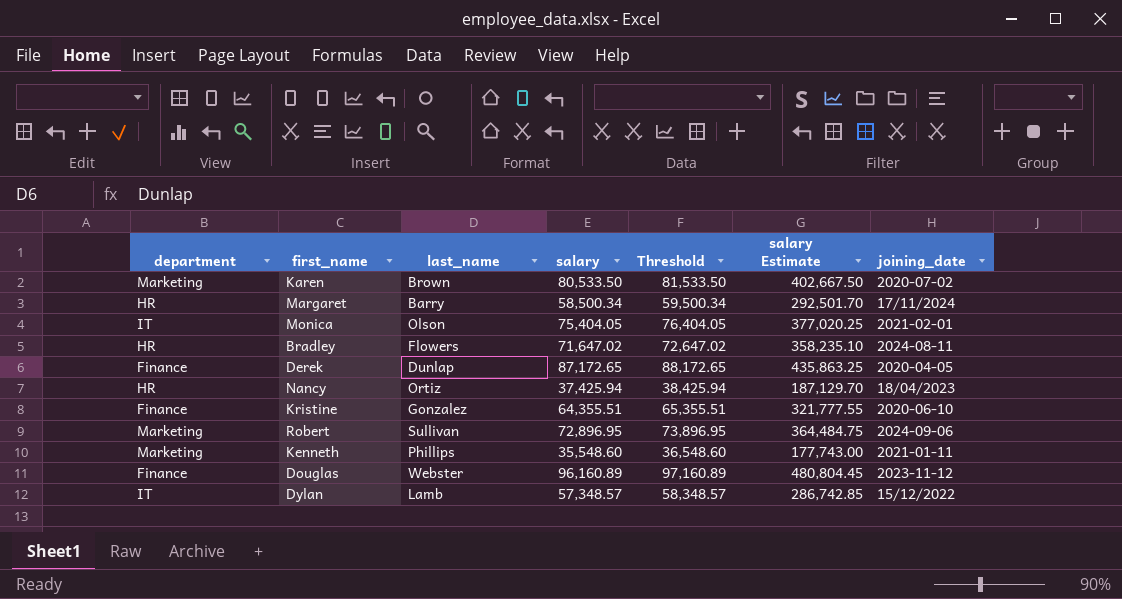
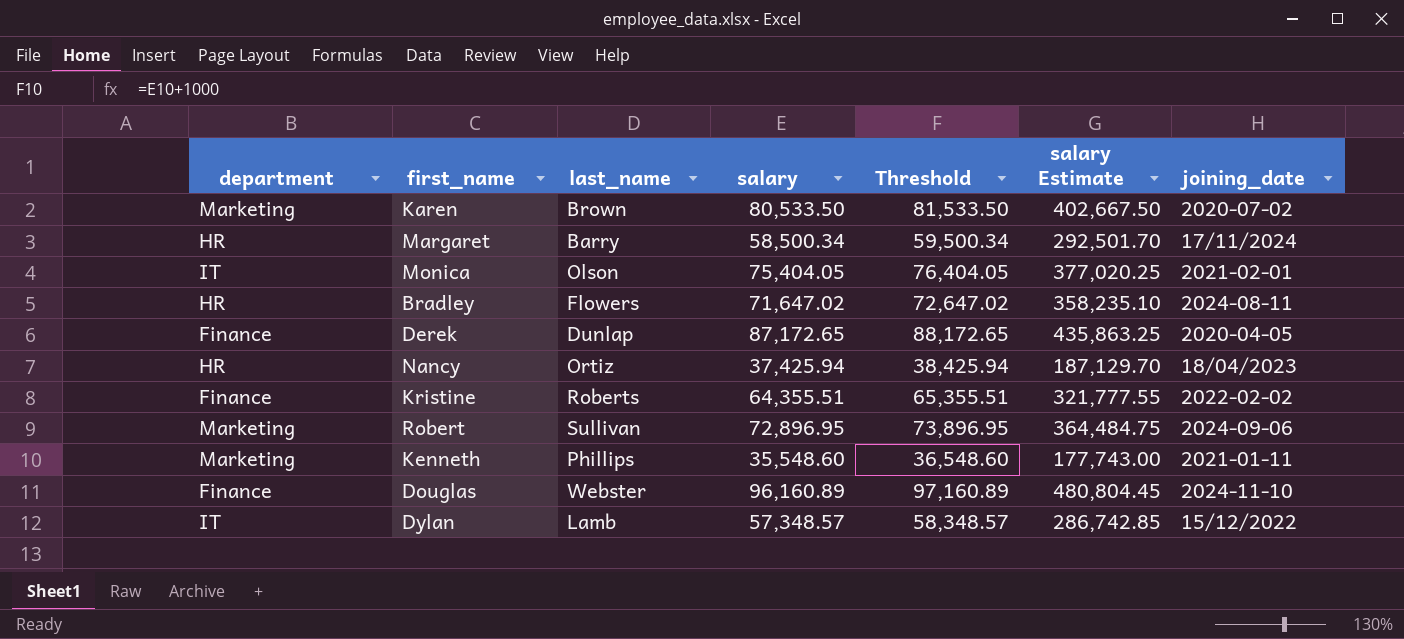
Kristine | last_name: Gonzalez -> Roberts
Kristine | joining_date: 2020-06-10 -> 2022-02-02
Douglas | joining_date: 2023-11-12 -> 2024-11-10

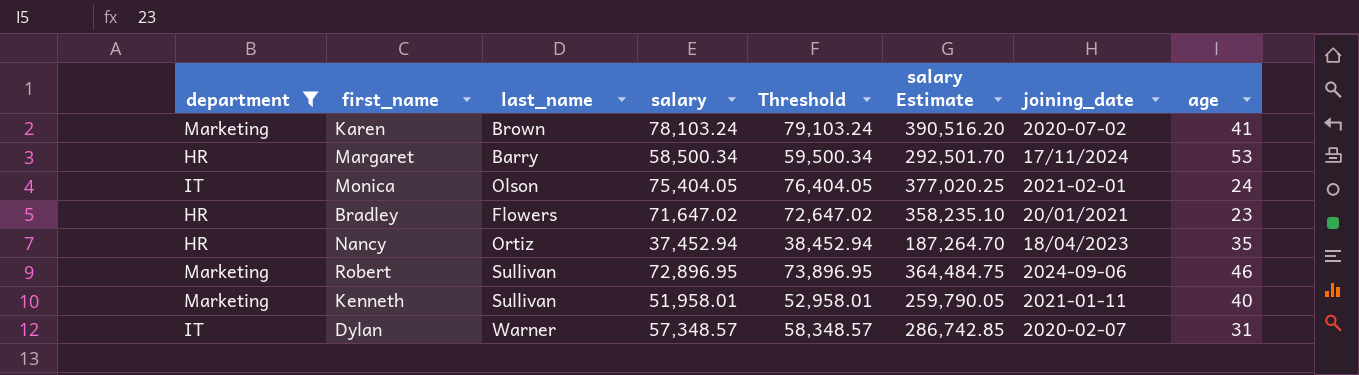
filter: none -> department != Finance
column age | position: none -> 8
Karen | salary: 80,533.50 -> 78,103.24
Karen | Threshold: 81,533.50 -> 79,103.24
Karen | salary Estimate: 402,667.50 -> 390,516.20
Bradley | joining_date: 2024-08-11 -> 20/01/2021
Nancy | salary: 37,425.94 -> 37,452.94
Nancy | Threshold: 38,425.94 -> 38,452.94
Nancy | salary Estimate: 187,129.70 -> 187,264.70
Kenneth | last_name: Phillips -> Sullivan
Kenneth | salary: 35,548.60 -> 51,958.01
Kenneth | Threshold: 36,548.60 -> 52,958.01
Kenneth | salary Estimate: 177,743.00 -> 259,790.05
Dylan | last_name: Lamb -> Warner
Dylan | joining_date: 15/12/2022 -> 2020-02-07

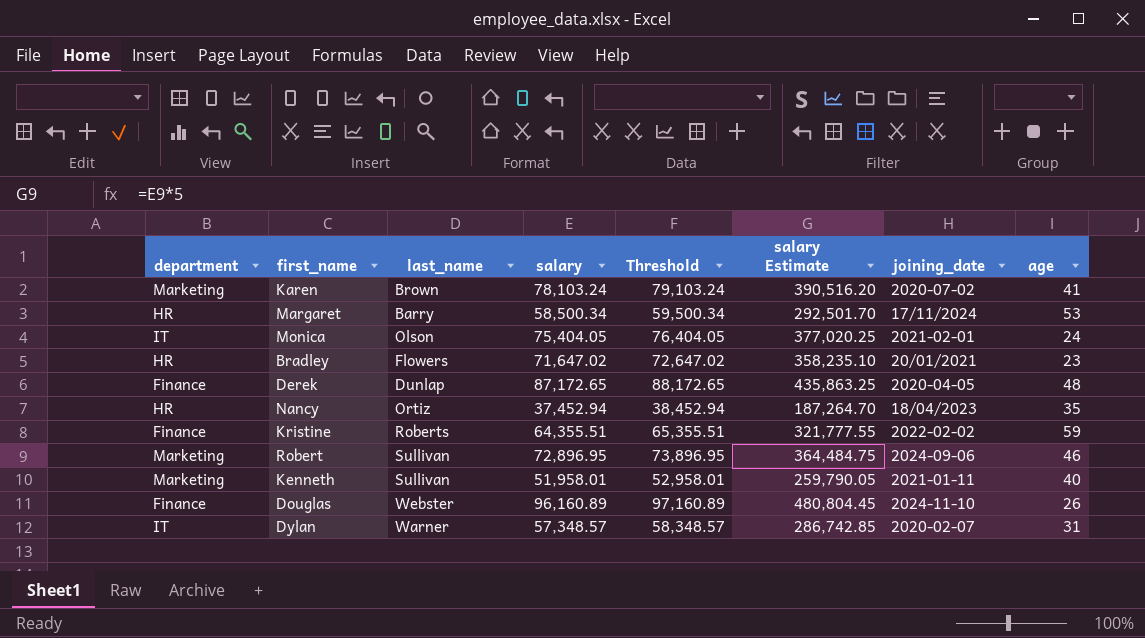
filter: department != Finance -> none

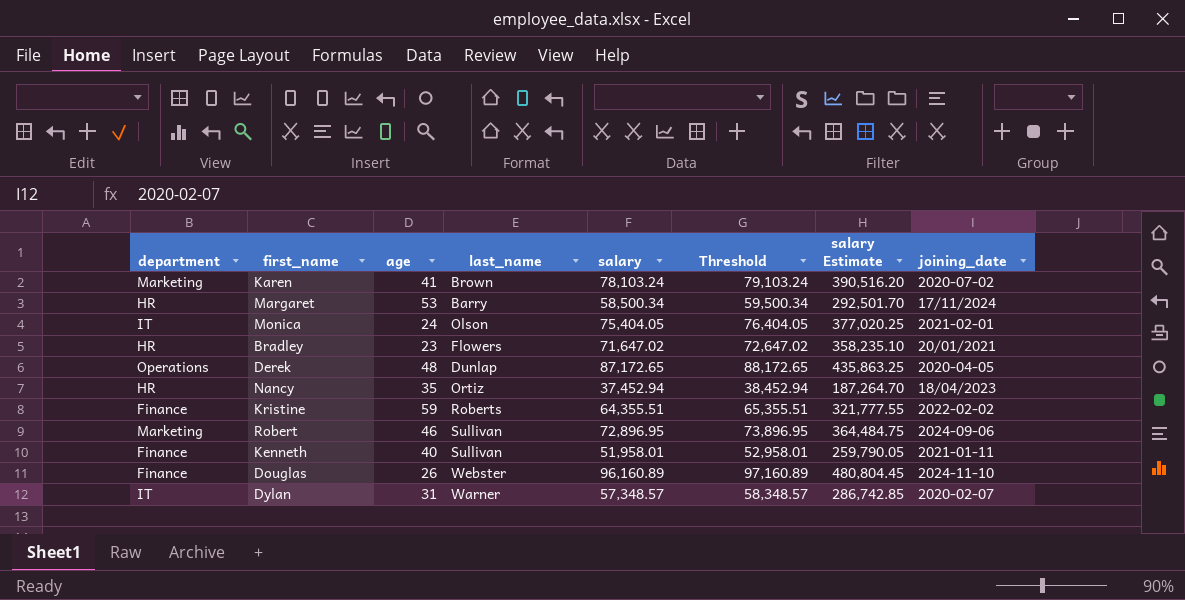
column age | position: 8 -> 3
Derek | department: Finance -> Operations
Kenneth | department: Marketing -> Finance

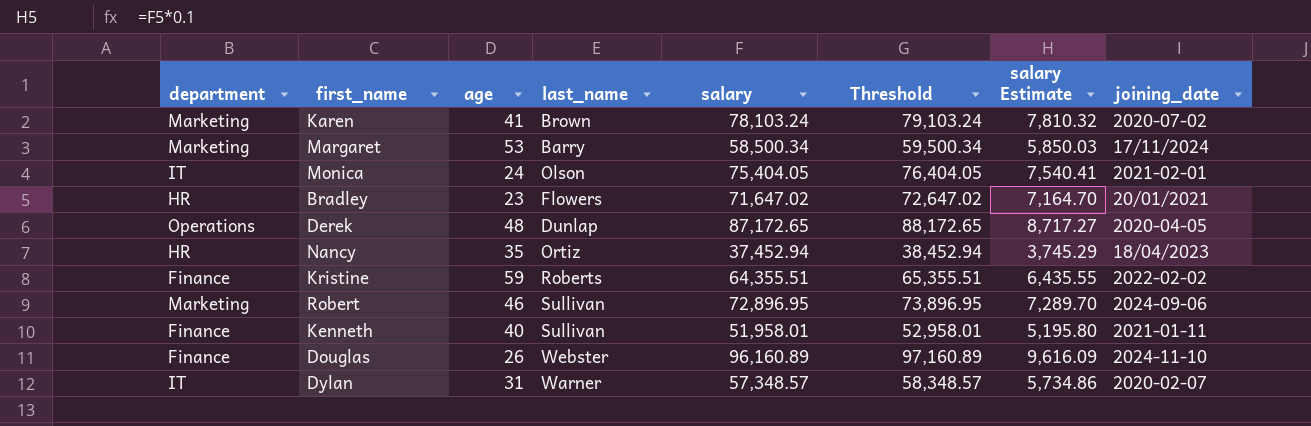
column salary Estimate | formula: [salary] * 5 -> [salary] * 0.1
Margaret | department: HR -> Marketing

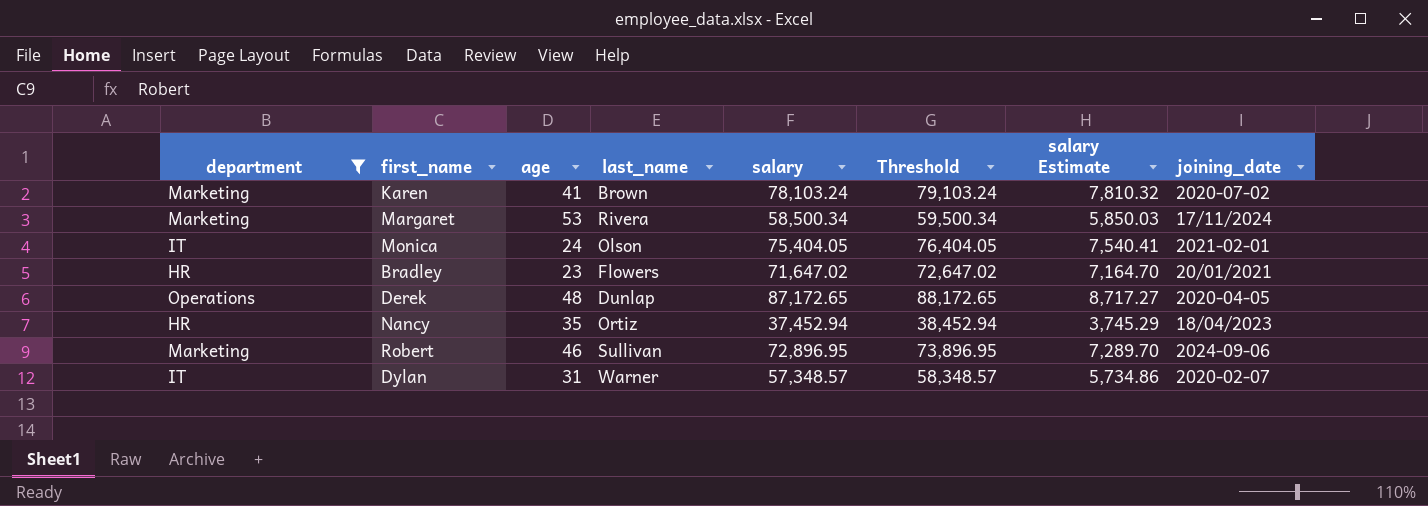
filter: none -> department != Finance
Margaret | last_name: Barry -> Rivera

